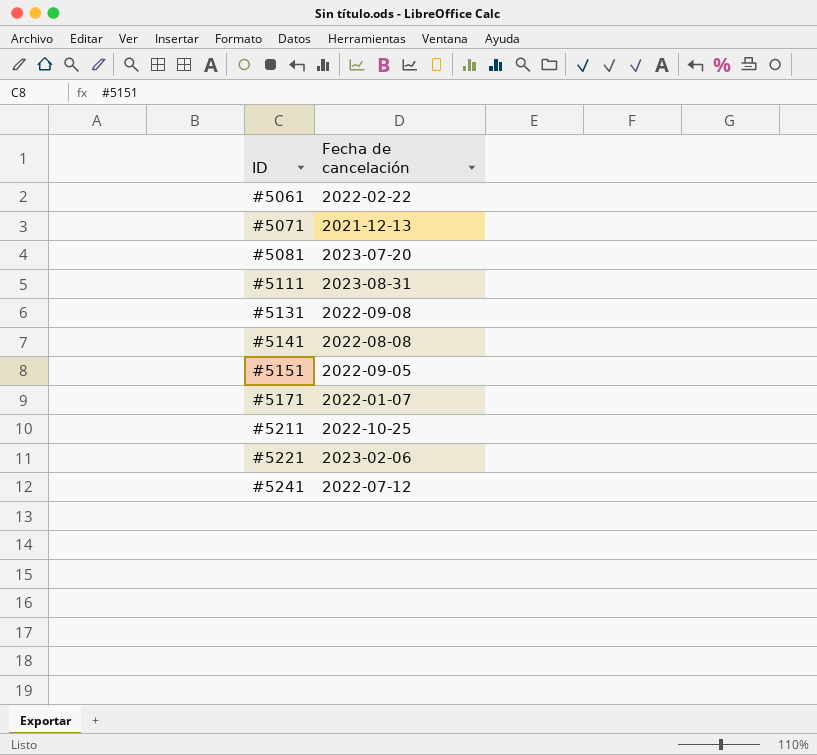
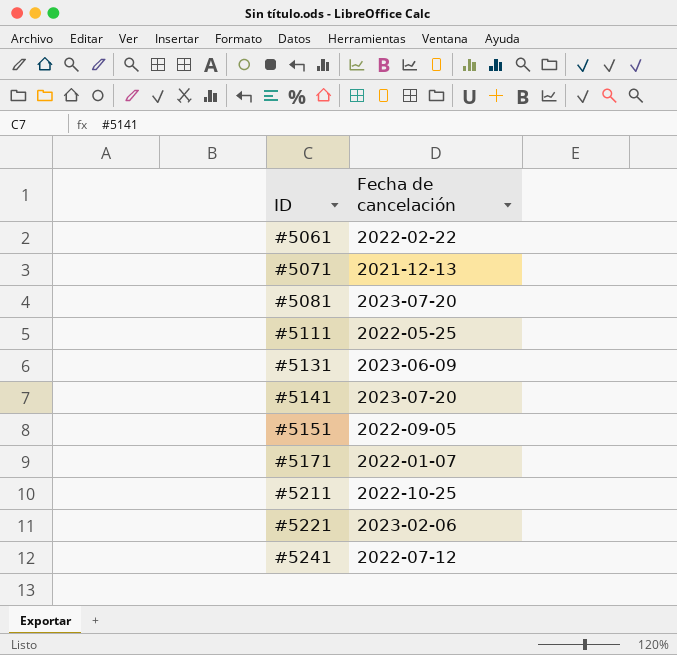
#5111 | Fecha de cancelación: 2023-08-31 -> 2022-05-25
#5131 | Fecha de cancelación: 2022-09-08 -> 2023-06-09
#5141 | Fecha de cancelación: 2022-08-08 -> 2023-07-20

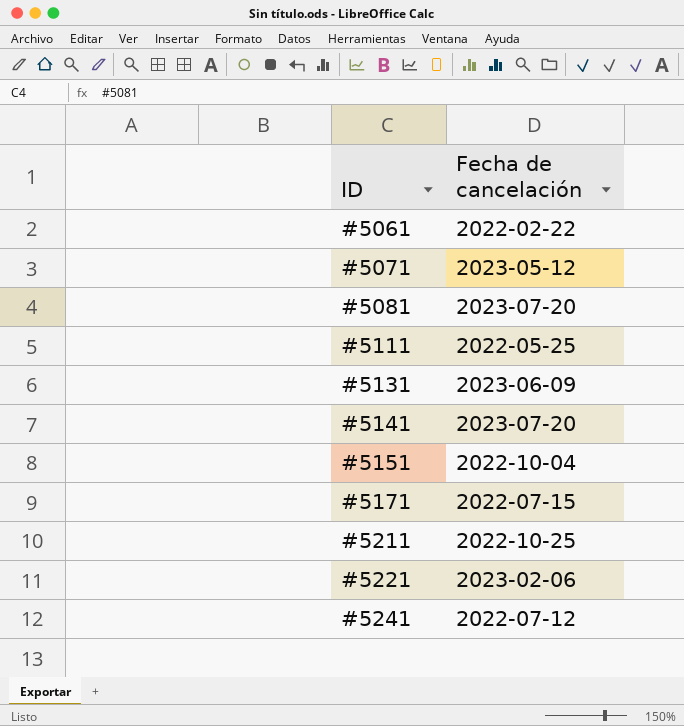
#5071 | Fecha de cancelación: 2021-12-13 -> 2023-05-12
#5151 | Fecha de cancelación: 2022-09-05 -> 2022-10-04
#5171 | Fecha de cancelación: 2022-01-07 -> 2022-07-15

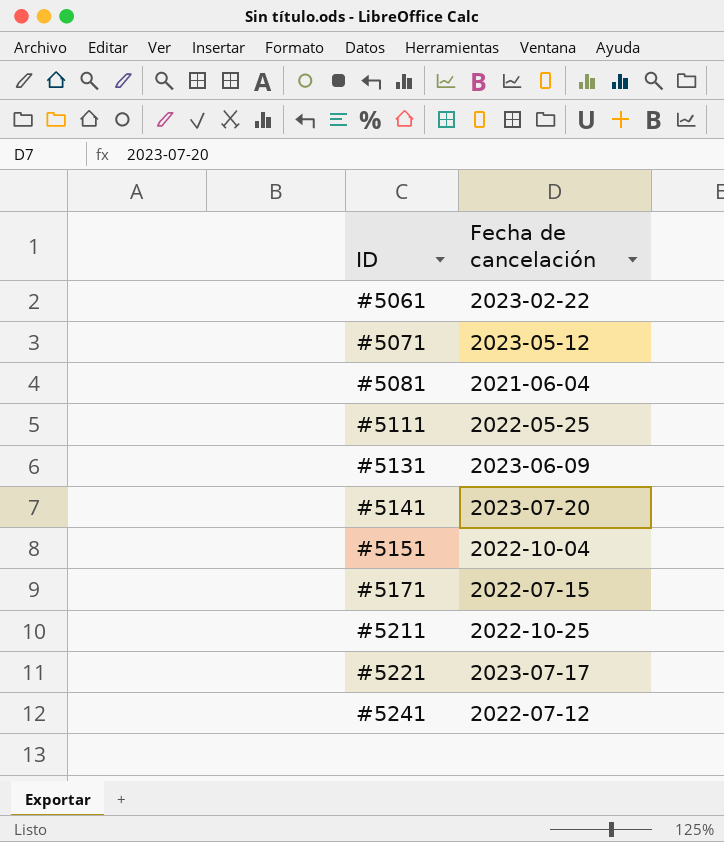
#5061 | Fecha de cancelación: 2022-02-22 -> 2023-02-22
#5081 | Fecha de cancelación: 2023-07-20 -> 2021-06-04
#5221 | Fecha de cancelación: 2023-02-06 -> 2023-07-17

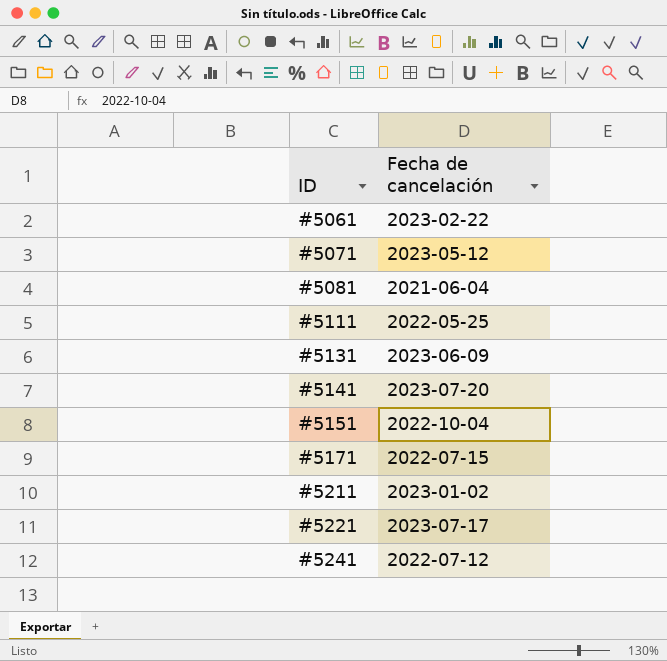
#5211 | Fecha de cancelación: 2022-10-25 -> 2023-01-02

